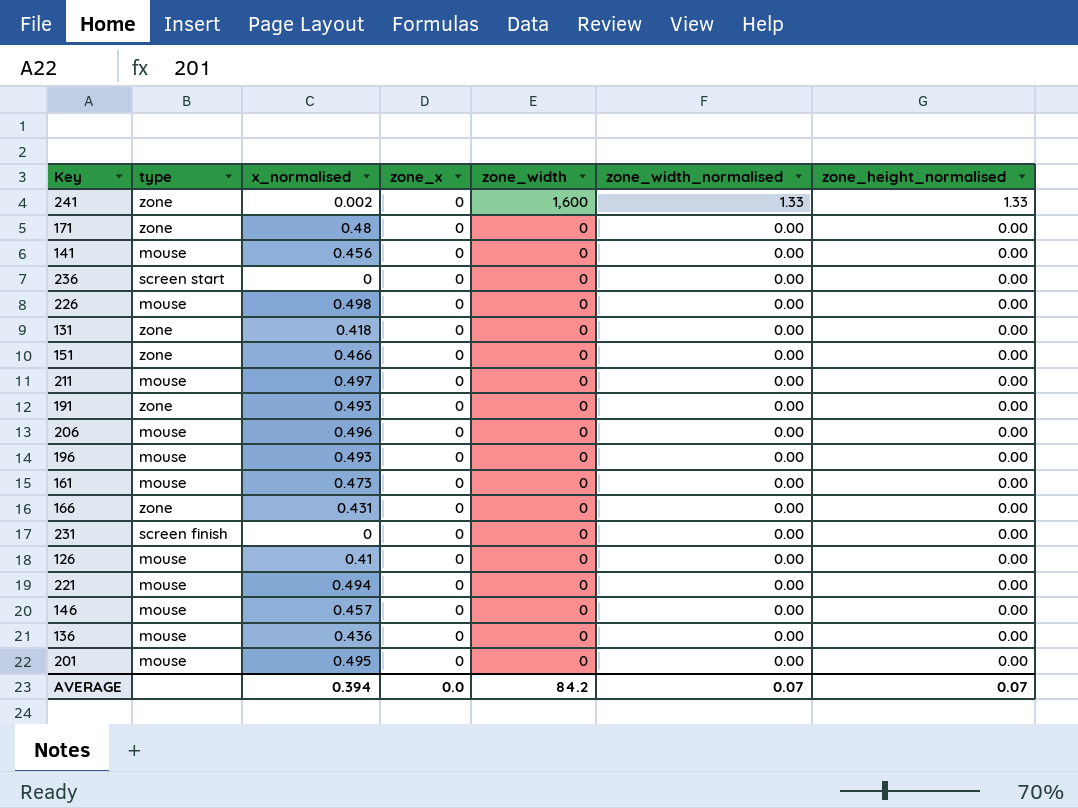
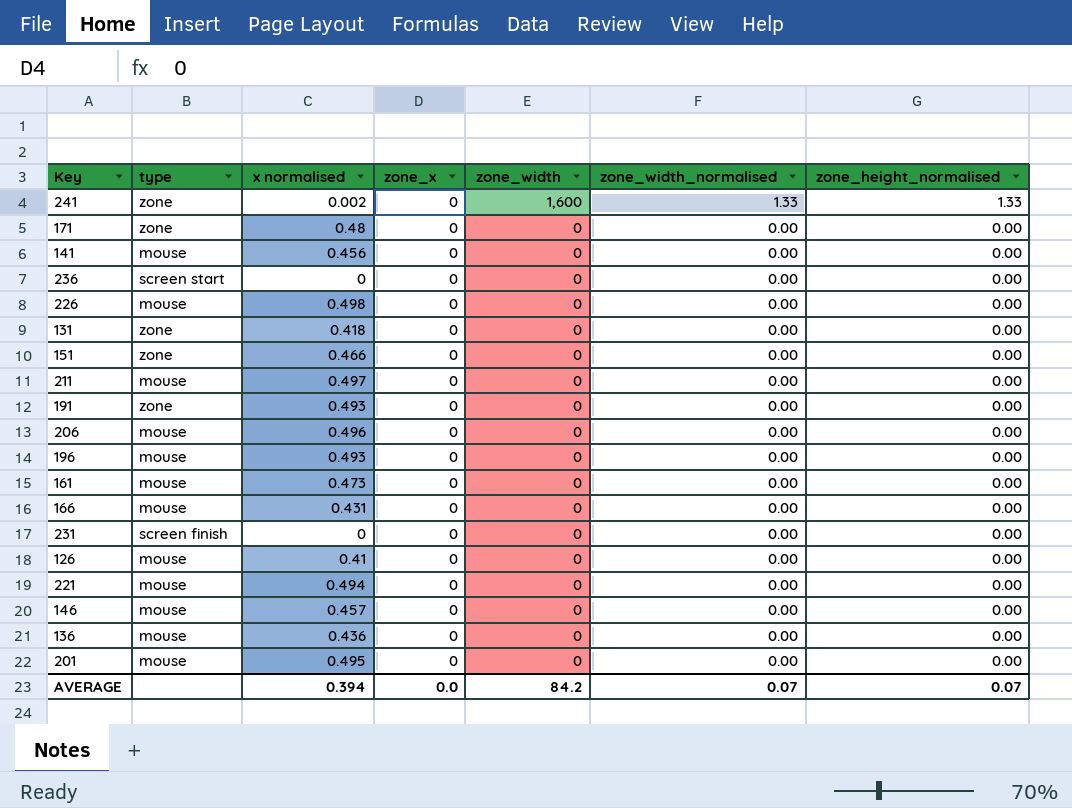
column name: x_normalised -> x normalised
166 | type: zone -> mouse

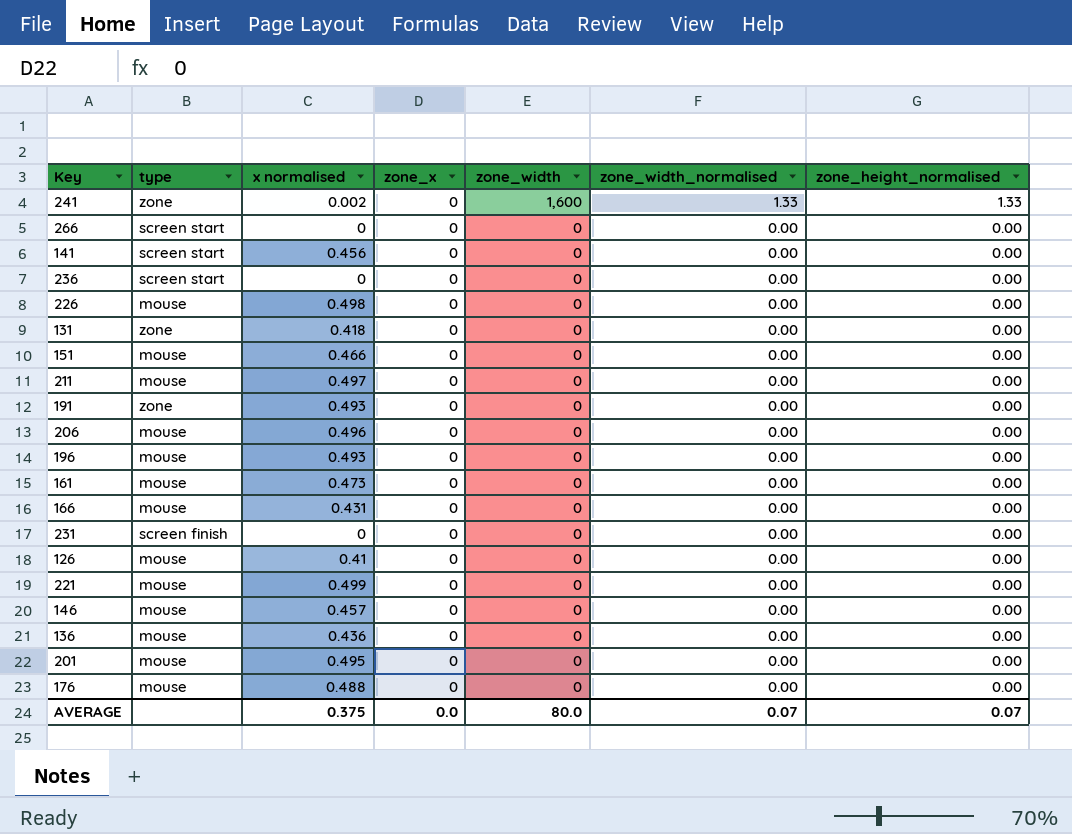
row 171: zone | 0.48 | 0 | 0 | 0.00 | 0.00 -> none
row 266: none -> screen start | 0 | 0 | 0 | 0.00 | 0.00
141 | type: mouse -> screen start
151 | type: zone -> mouse
221 | x normalised: 0.494 -> 0.499
row 176: none -> mouse | 0.488 | 0 | 0 | 0.00 | 0.00
AVERAGE | x normalised: 0.394 -> 0.375
AVERAGE | zone_width: 84.2 -> 80.0

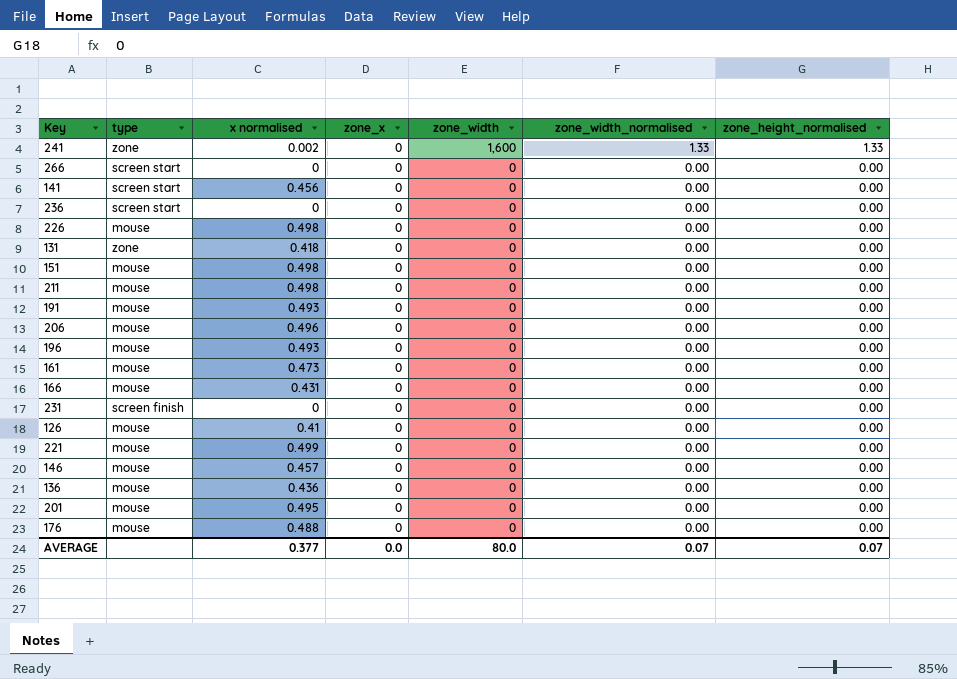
151 | x normalised: 0.466 -> 0.498
211 | x normalised: 0.497 -> 0.498
191 | type: zone -> mouse
AVERAGE | x normalised: 0.375 -> 0.377

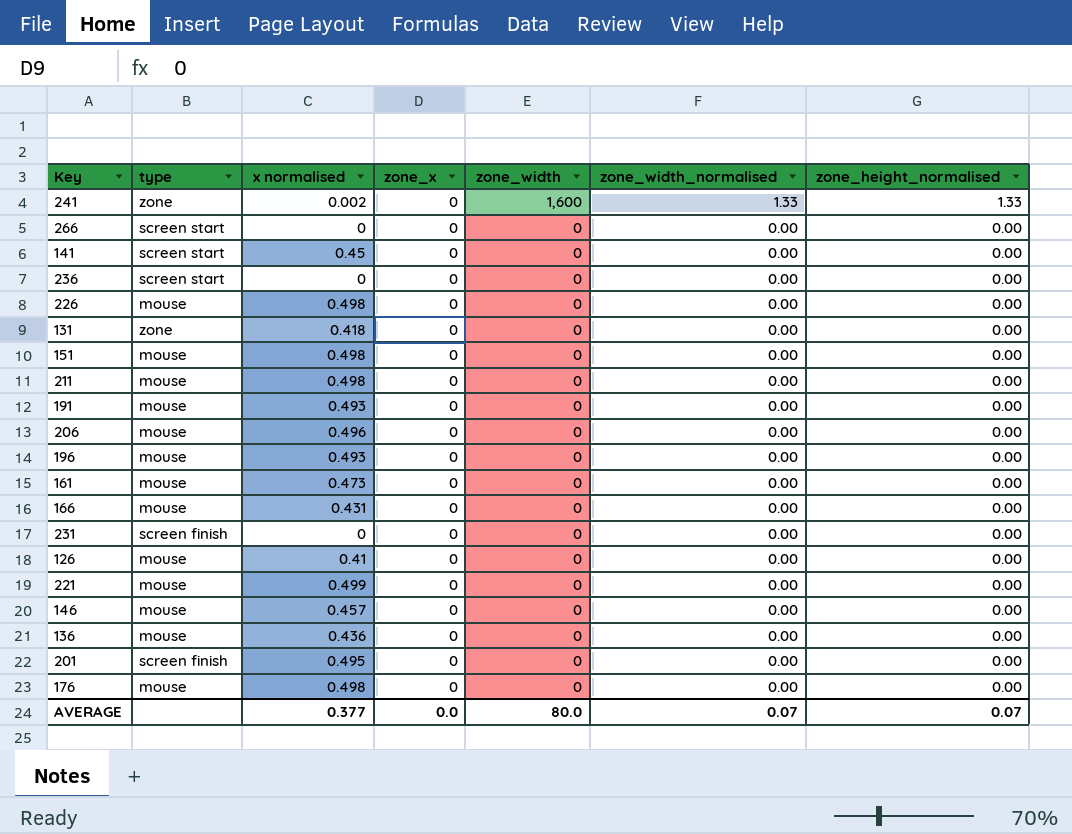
141 | x normalised: 0.456 -> 0.45
201 | type: mouse -> screen finish
176 | x normalised: 0.488 -> 0.498

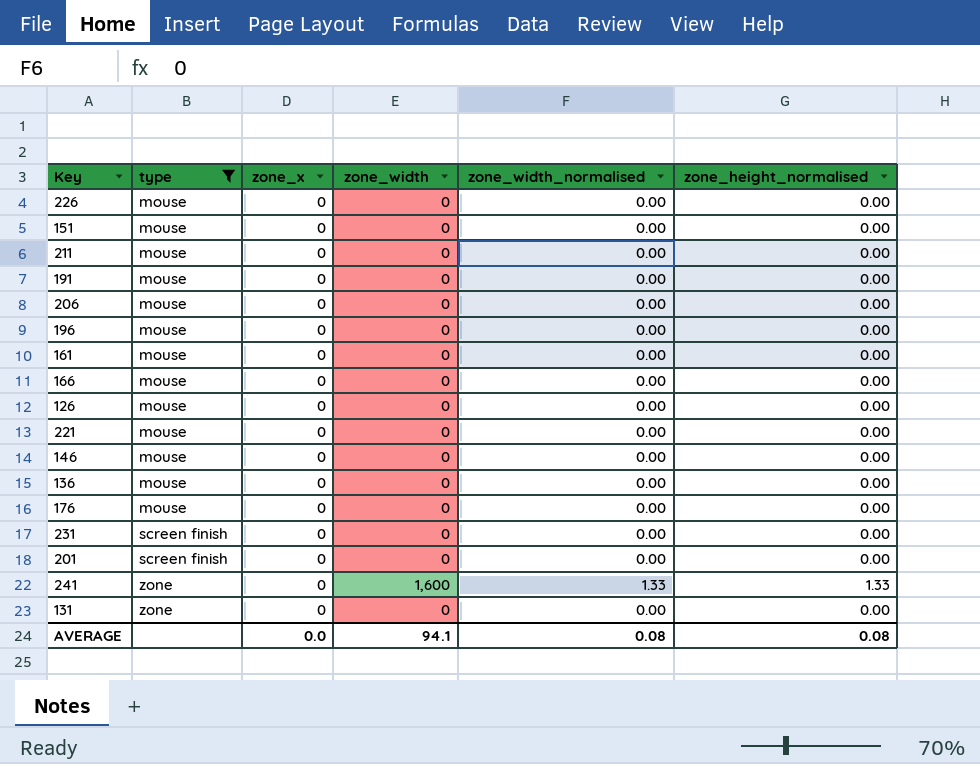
filter: none -> type != screen start
row order: zone_width descending -> type ascending
column x normalised | position: 3 -> none
AVERAGE | zone_width: 80.0 -> 94.1
AVERAGE | zone_width_normalised: 0.07 -> 0.08
AVERAGE | zone_height_normalised: 0.07 -> 0.08

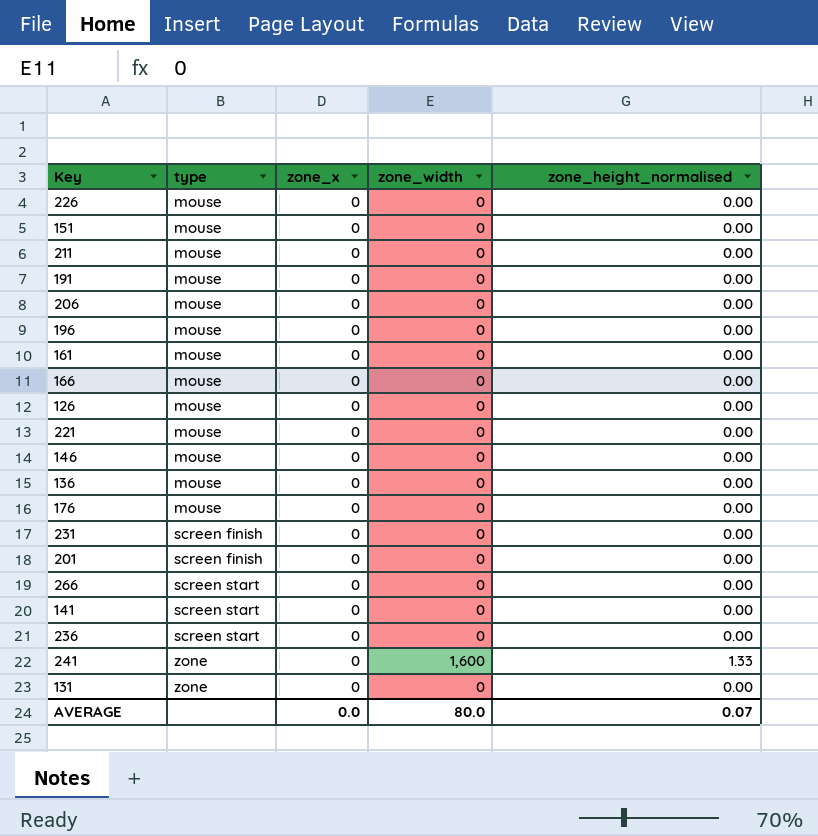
filter: type != screen start -> none
column zone_width_normalised | position: 5 -> none
AVERAGE | zone_width: 94.1 -> 80.0
AVERAGE | zone_height_normalised: 0.08 -> 0.07

